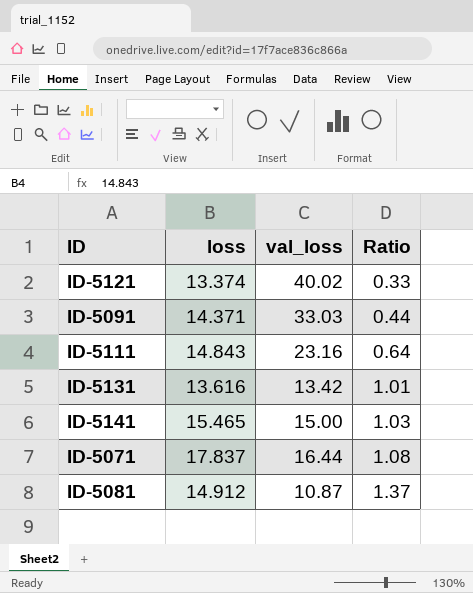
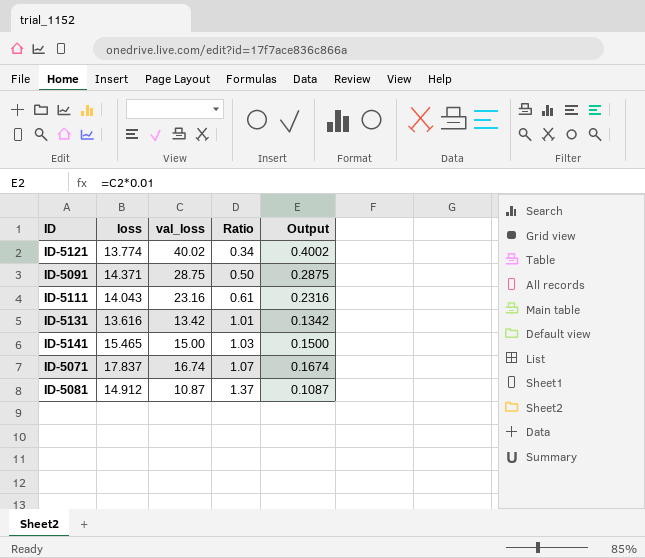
column Output | formula: none -> [val_loss] * 0.01
ID-5121 | loss: 13.374 -> 13.774
ID-5121 | Ratio: 0.33 -> 0.34
ID-5091 | val_loss: 33.03 -> 28.75
ID-5091 | Ratio: 0.44 -> 0.50
ID-5111 | loss: 14.843 -> 14.043
ID-5111 | Ratio: 0.64 -> 0.61
ID-5071 | val_loss: 16.44 -> 16.74
ID-5071 | Ratio: 1.08 -> 1.07

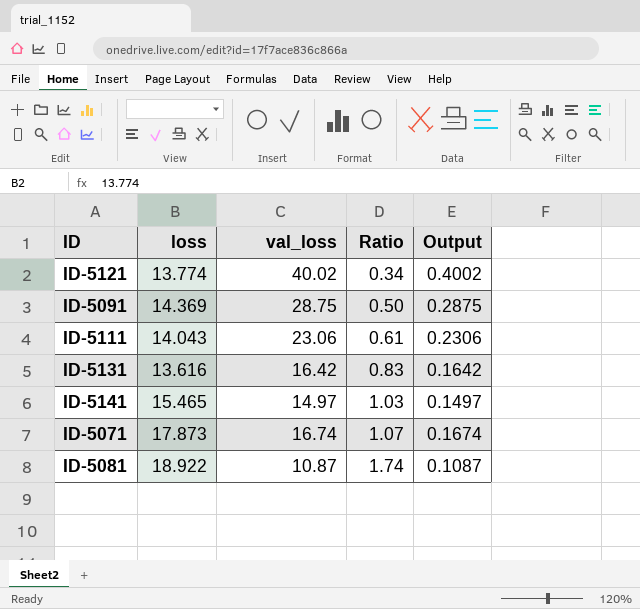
ID-5091 | loss: 14.371 -> 14.369
ID-5111 | val_loss: 23.16 -> 23.06
ID-5111 | Output: 0.2316 -> 0.2306
ID-5131 | val_loss: 13.42 -> 16.42
ID-5131 | Ratio: 1.01 -> 0.83
ID-5131 | Output: 0.1342 -> 0.1642
ID-5141 | val_loss: 15.00 -> 14.97
ID-5141 | Output: 0.1500 -> 0.1497
ID-5071 | loss: 17.837 -> 17.873
ID-5081 | loss: 14.912 -> 18.922
ID-5081 | Ratio: 1.37 -> 1.74

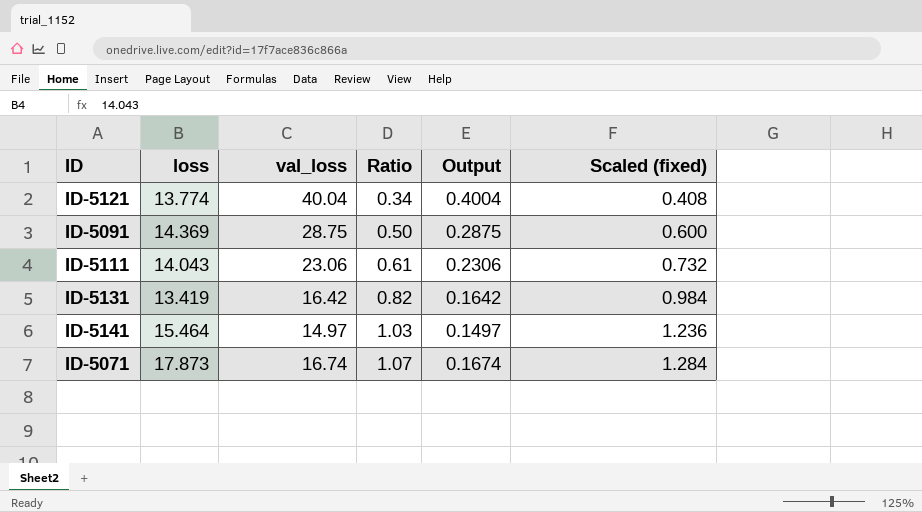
column Scaled (fixed) | formula: none -> [Ratio] * 1.2
row ID-5081: 18.922 | 10.87 | 1.74 | 0.1087 -> none
ID-5121 | val_loss: 40.02 -> 40.04
ID-5121 | Output: 0.4002 -> 0.4004
ID-5131 | loss: 13.616 -> 13.419
ID-5131 | Ratio: 0.83 -> 0.82
ID-5141 | loss: 15.465 -> 15.464

